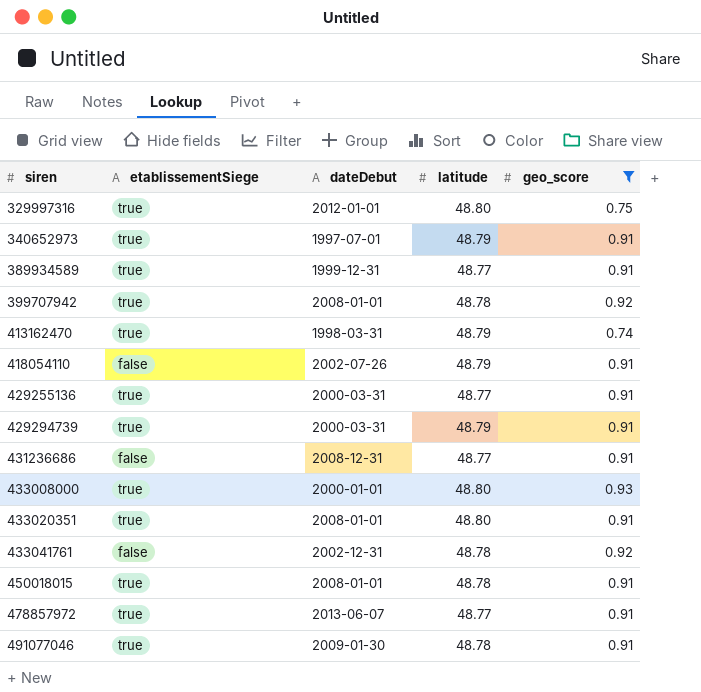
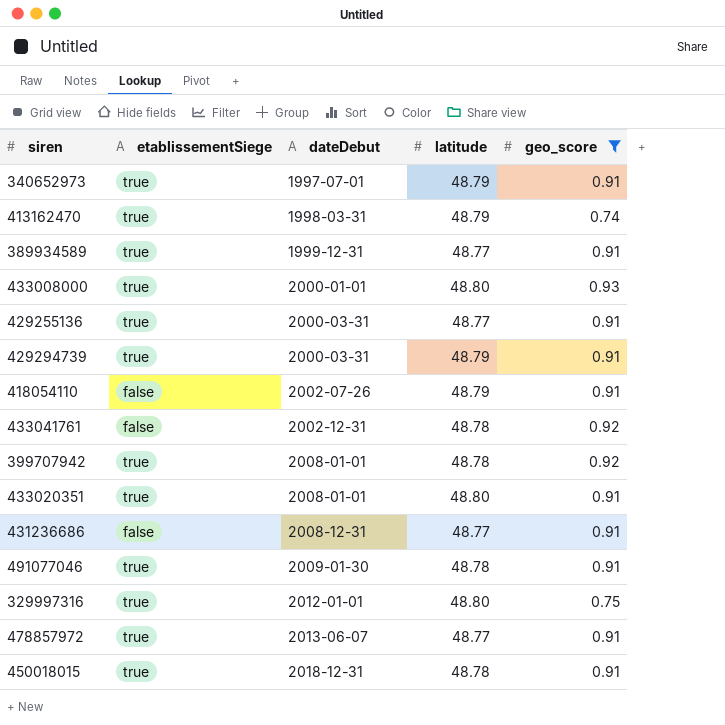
row order: siren ascending -> dateDebut ascending
450018015 | dateDebut: 2008-01-01 -> 2018-12-31

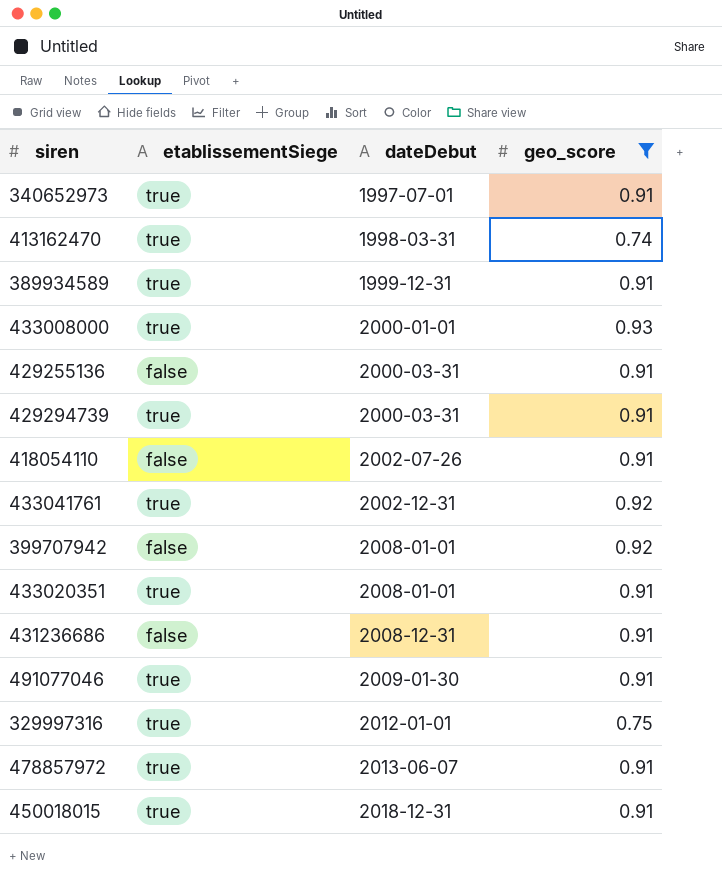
column latitude | position: 4 -> none
429255136 | etablissementSiege: true -> false
433041761 | etablissementSiege: false -> true
399707942 | etablissementSiege: true -> false

